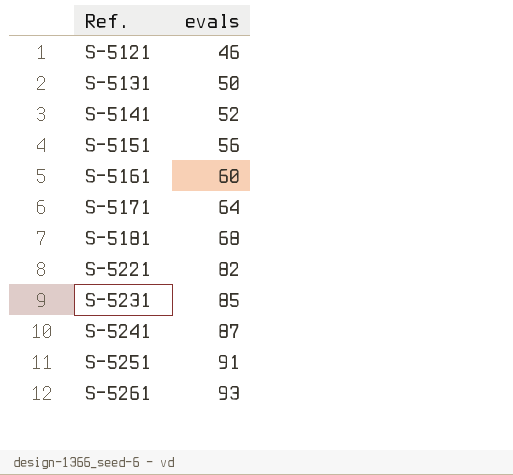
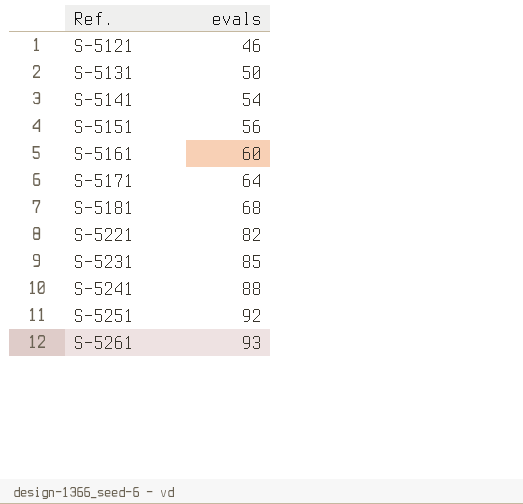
S-5141 | evals: 52 -> 54
S-5241 | evals: 87 -> 88
S-5251 | evals: 91 -> 92

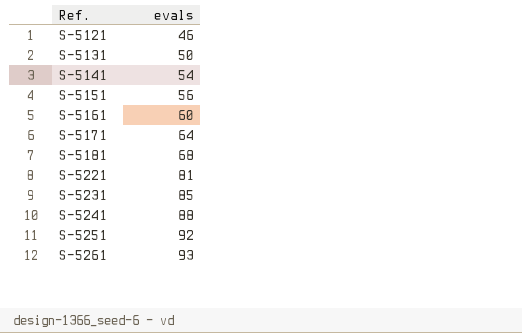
S-5221 | evals: 82 -> 81

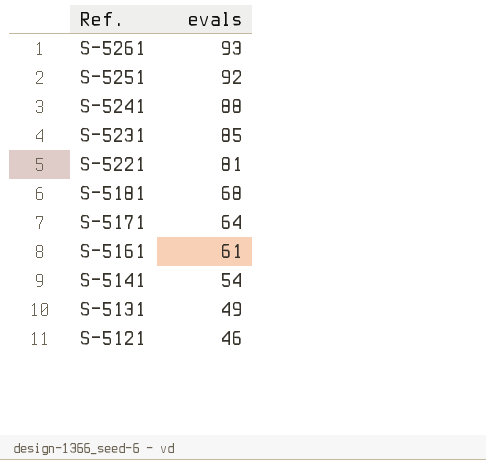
row order: Ref. ascending -> Ref. descending
row S-5151: 56 -> none
S-5161 | evals: 60 -> 61
S-5131 | evals: 50 -> 49

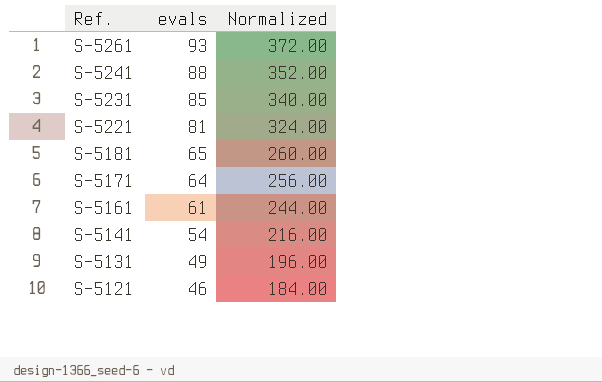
column Normalized | formula: none -> [evals] * 4
row S-5251: 92 -> none
S-5181 | evals: 68 -> 65

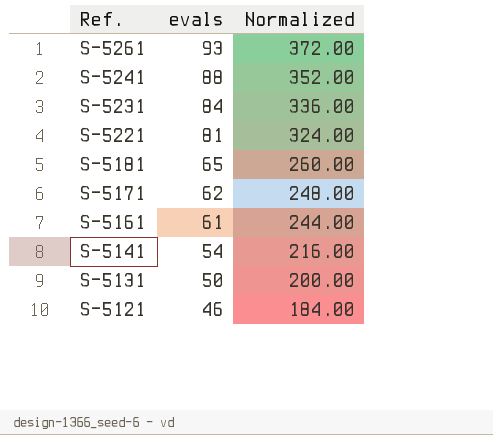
S-5231 | evals: 85 -> 84
S-5231 | Normalized: 340.00 -> 336.00
S-5171 | evals: 64 -> 62
S-5171 | Normalized: 256.00 -> 248.00
S-5131 | evals: 49 -> 50
S-5131 | Normalized: 196.00 -> 200.00

